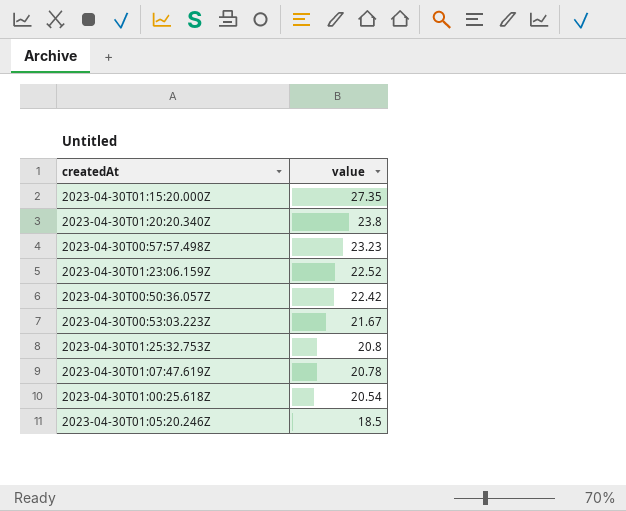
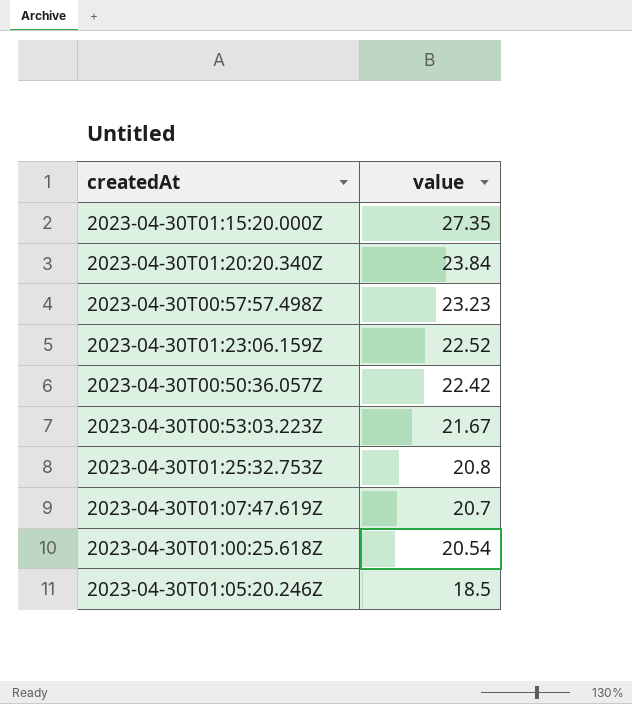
2023-04-30T01:20:20.340Z | value: 23.8 -> 23.84
2023-04-30T01:07:47.619Z | value: 20.78 -> 20.7

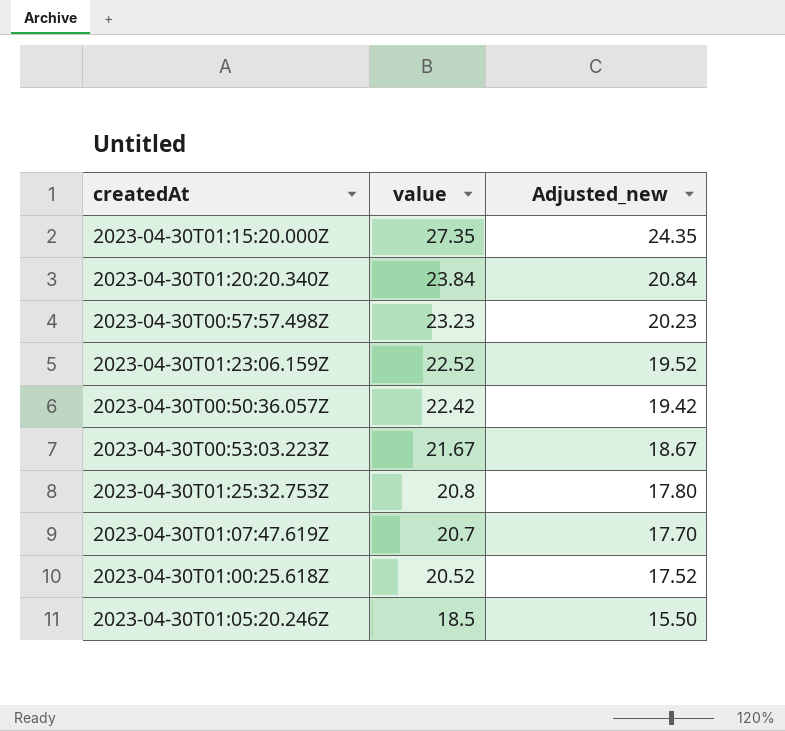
column Adjusted_new | formula: none -> [value] - 3
2023-04-30T01:00:25.618Z | value: 20.54 -> 20.52

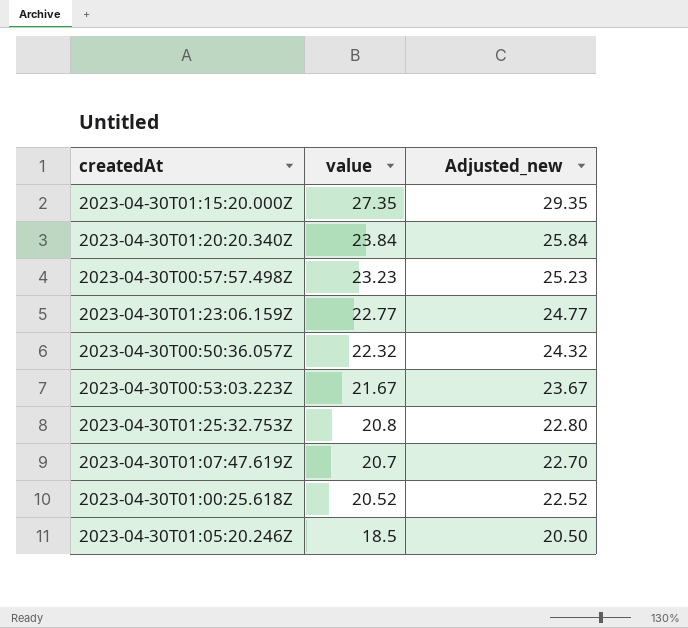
column Adjusted_new | formula: [value] - 3 -> [value] + 2
2023-04-30T01:23:06.159Z | value: 22.52 -> 22.77
2023-04-30T00:50:36.057Z | value: 22.42 -> 22.32

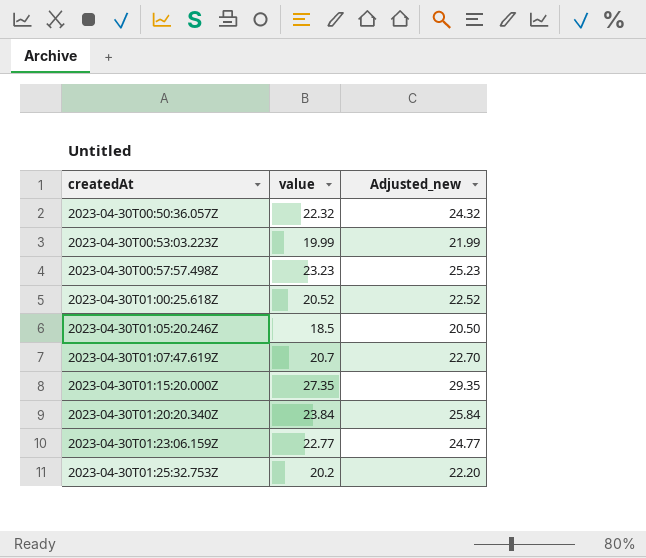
row order: value descending -> createdAt ascending
2023-04-30T00:53:03.223Z | value: 21.67 -> 19.99
2023-04-30T00:53:03.223Z | Adjusted_new: 23.67 -> 21.99
2023-04-30T01:25:32.753Z | value: 20.8 -> 20.2
2023-04-30T01:25:32.753Z | Adjusted_new: 22.80 -> 22.20

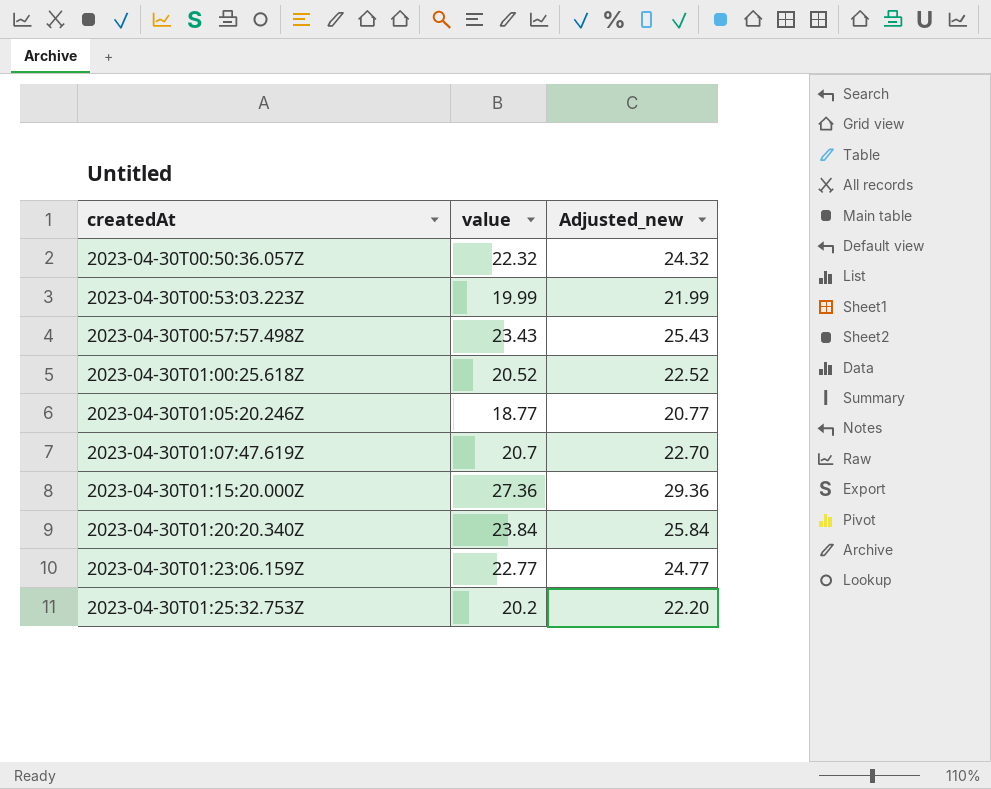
2023-04-30T00:57:57.498Z | value: 23.23 -> 23.43
2023-04-30T00:57:57.498Z | Adjusted_new: 25.23 -> 25.43
2023-04-30T01:05:20.246Z | value: 18.5 -> 18.77
2023-04-30T01:05:20.246Z | Adjusted_new: 20.50 -> 20.77
2023-04-30T01:15:20.000Z | value: 27.35 -> 27.36
2023-04-30T01:15:20.000Z | Adjusted_new: 29.35 -> 29.36

